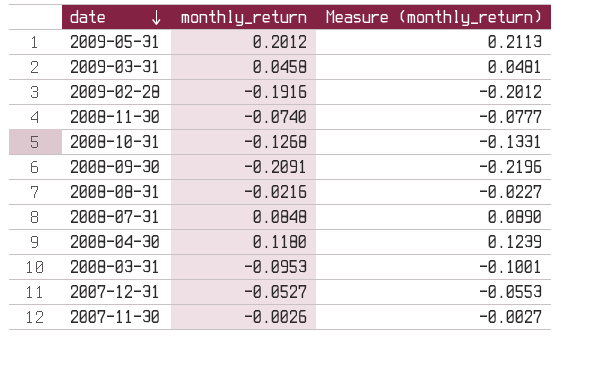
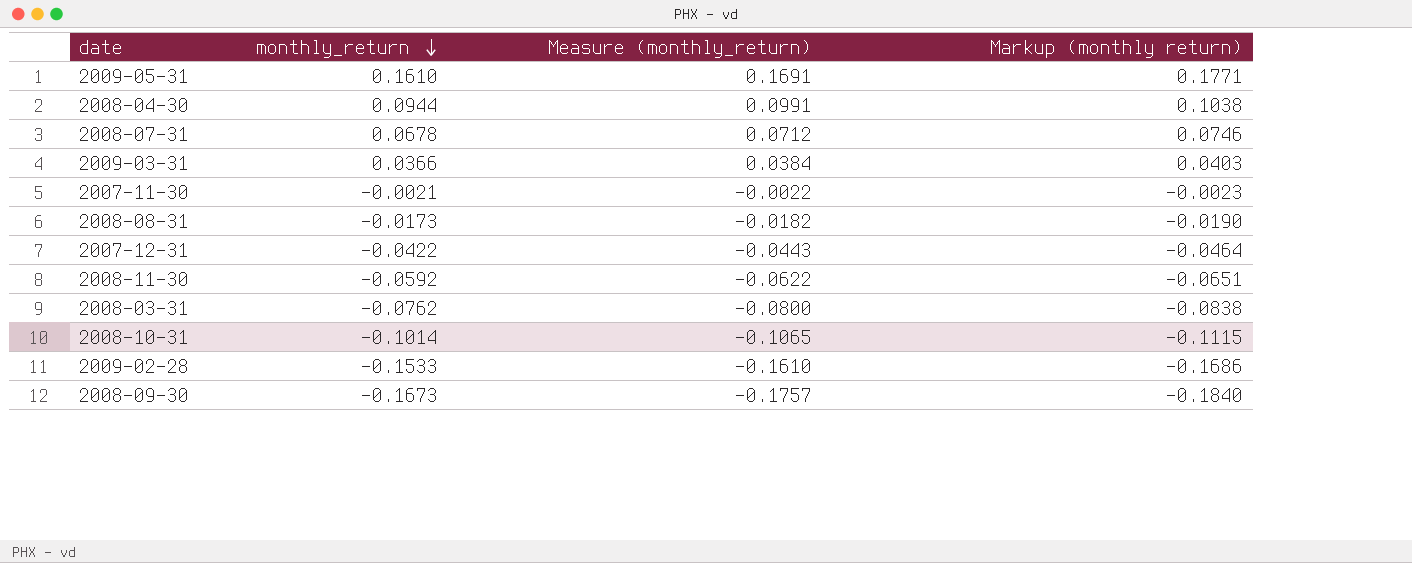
row order: date descending -> monthly_return descending
column Markup (monthly return) | formula: none -> [monthly_return] * 1.1
2009-05-31 | monthly_return: 0.2012 -> 0.1610
2009-05-31 | Measure (monthly_return): 0.2113 -> 0.1691
2008-04-30 | monthly_return: 0.1180 -> 0.0944
2008-04-30 | Measure (monthly_return): 0.1239 -> 0.0991
2008-07-31 | monthly_return: 0.0848 -> 0.0678
2008-07-31 | Measure (monthly_return): 0.0890 -> 0.0712
2009-03-31 | monthly_return: 0.0458 -> 0.0366
2009-03-31 | Measure (monthly_return): 0.0481 -> 0.0384
2007-11-30 | monthly_return: -0.0026 -> -0.0021
2007-11-30 | Measure (monthly_return): -0.0027 -> -0.0022
2008-08-31 | monthly_return: -0.0216 -> -0.0173
2008-08-31 | Measure (monthly_return): -0.0227 -> -0.0182
2007-12-31 | monthly_return: -0.0527 -> -0.0422
2007-12-31 | Measure (monthly_return): -0.0553 -> -0.0443
2008-11-30 | monthly_return: -0.0740 -> -0.0592
2008-11-30 | Measure (monthly_return): -0.0777 -> -0.0622
2008-03-31 | monthly_return: -0.0953 -> -0.0762
2008-03-31 | Measure (monthly_return): -0.1001 -> -0.0800
2008-10-31 | monthly_return: -0.1268 -> -0.1014
2008-10-31 | Measure (monthly_return): -0.1331 -> -0.1065
2009-02-28 | monthly_return: -0.1916 -> -0.1533
2009-02-28 | Measure (monthly_return): -0.2012 -> -0.1610
2008-09-30 | monthly_return: -0.2091 -> -0.1673
2008-09-30 | Measure (monthly_return): -0.2196 -> -0.1757

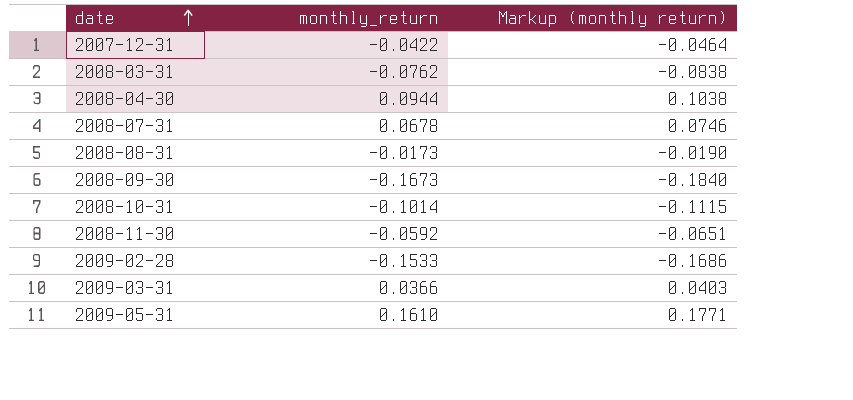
row order: monthly_return descending -> date ascending
column Measure (monthly_return) | formula: [monthly_return] * 1.05 -> none
row 2007-11-30: -0.0021 | -0.0022 | -0.0023 -> none

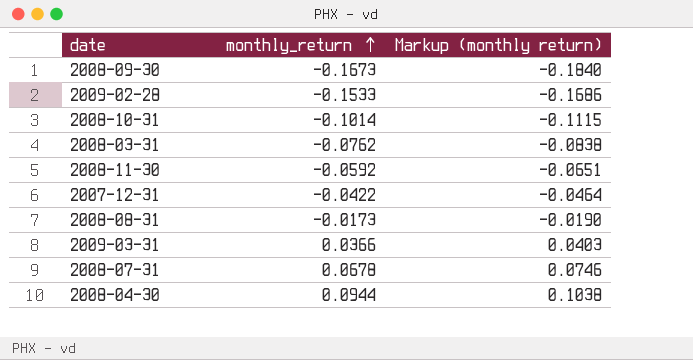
row order: date ascending -> monthly_return ascending
row 2009-05-31: 0.1610 | 0.1771 -> none

